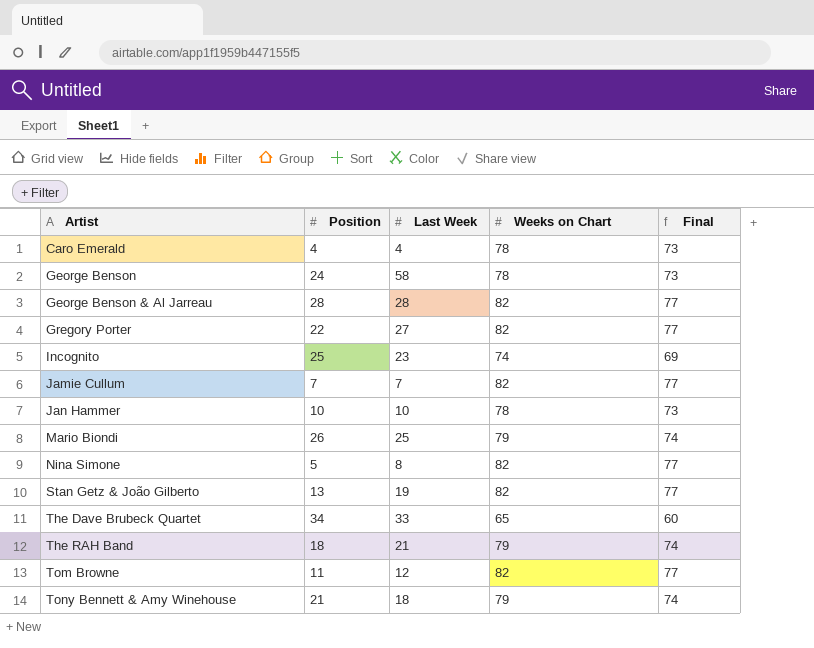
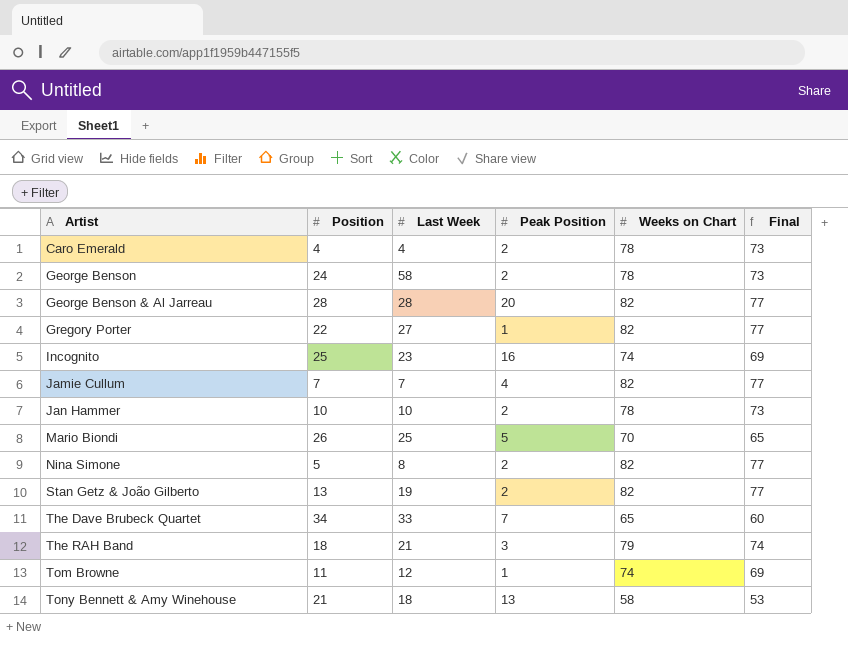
column Peak Position | position: none -> 4
Mario Biondi | Weeks on Chart: 79 -> 70
Mario Biondi | Final: 74 -> 65
Tom Browne | Weeks on Chart: 82 -> 74
Tom Browne | Final: 77 -> 69
Tony Bennett & Amy Winehouse | Weeks on Chart: 79 -> 58
Tony Bennett & Amy Winehouse | Final: 74 -> 53

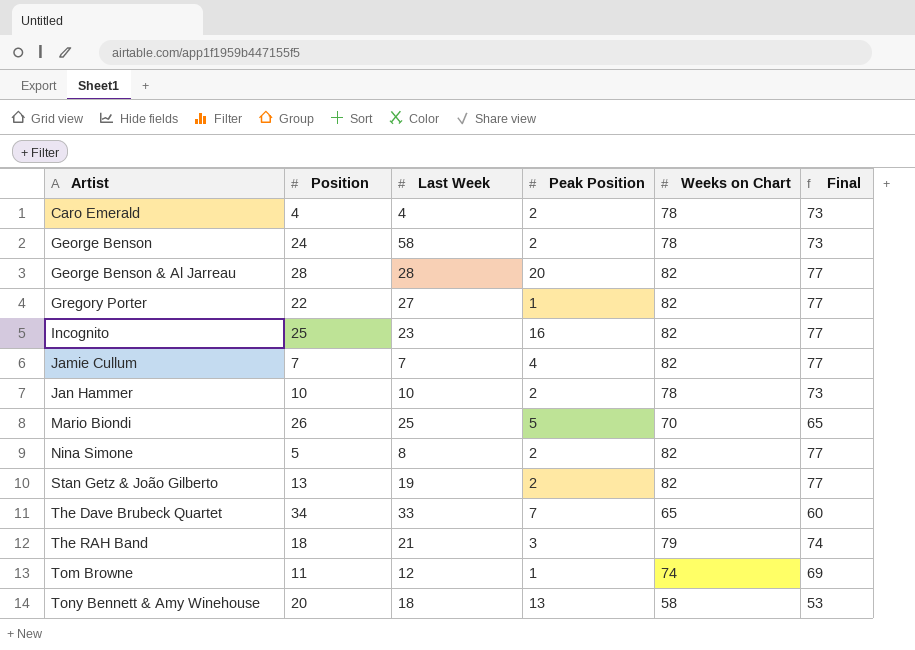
Incognito | Weeks on Chart: 74 -> 82
Incognito | Final: 69 -> 77
Tony Bennett & Amy Winehouse | Position: 21 -> 20

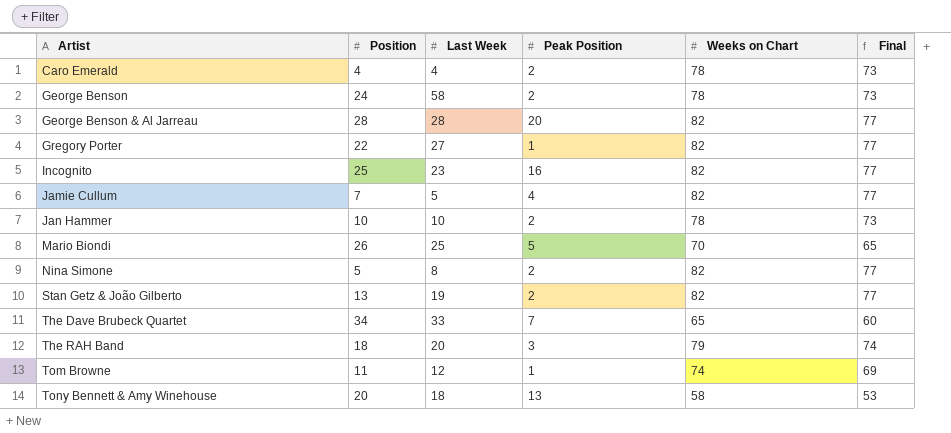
Jamie Cullum | Last Week: 7 -> 5
The RAH Band | Last Week: 21 -> 20

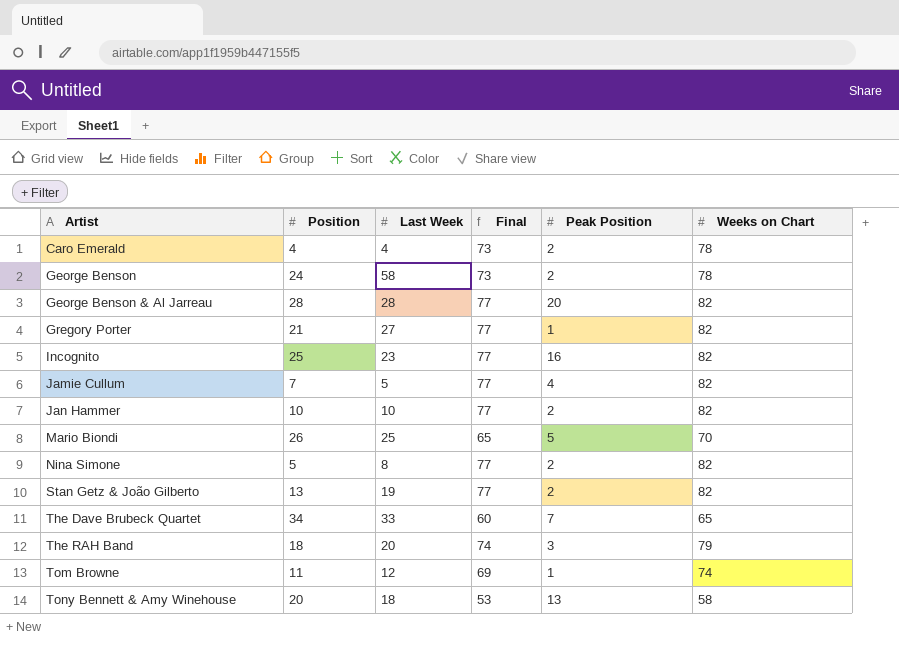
column Final | position: 6 -> 4
Gregory Porter | Position: 22 -> 21
Jan Hammer | Final: 73 -> 77
Jan Hammer | Weeks on Chart: 78 -> 82

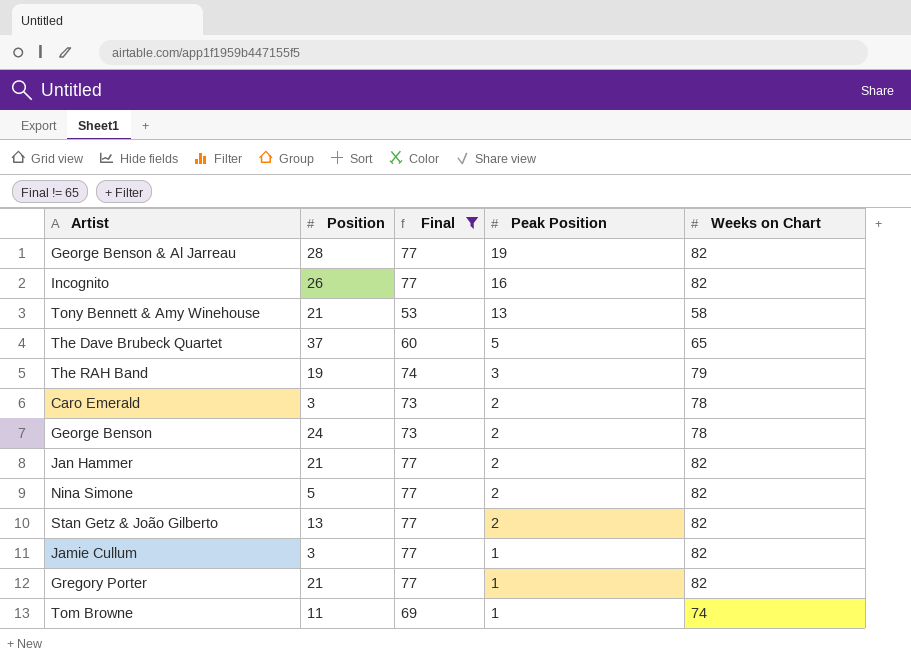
filter: none -> Final != 65
row order: Artist ascending -> Peak Position descending
column Last Week | position: 3 -> none
George Benson & Al Jarreau | Peak Position: 20 -> 19
Incognito | Position: 25 -> 26
Tony Bennett & Amy Winehouse | Position: 20 -> 21
The Dave Brubeck Quartet | Position: 34 -> 37
The Dave Brubeck Quartet | Peak Position: 7 -> 5
The RAH Band | Position: 18 -> 19
Caro Emerald | Position: 4 -> 3
Jan Hammer | Position: 10 -> 21
Jamie Cullum | Position: 7 -> 3
Jamie Cullum | Peak Position: 4 -> 1

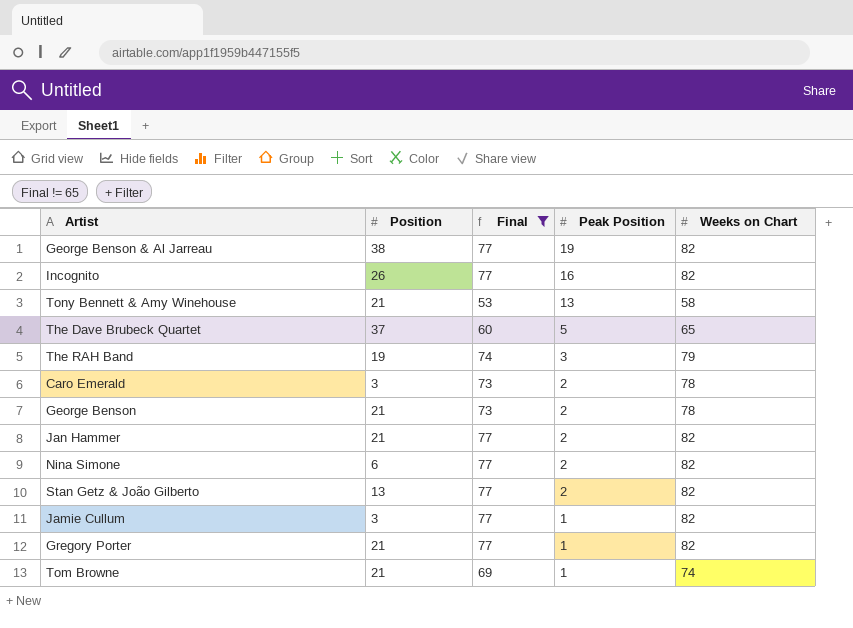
George Benson & Al Jarreau | Position: 28 -> 38
George Benson | Position: 24 -> 21
Nina Simone | Position: 5 -> 6
Tom Browne | Position: 11 -> 21

